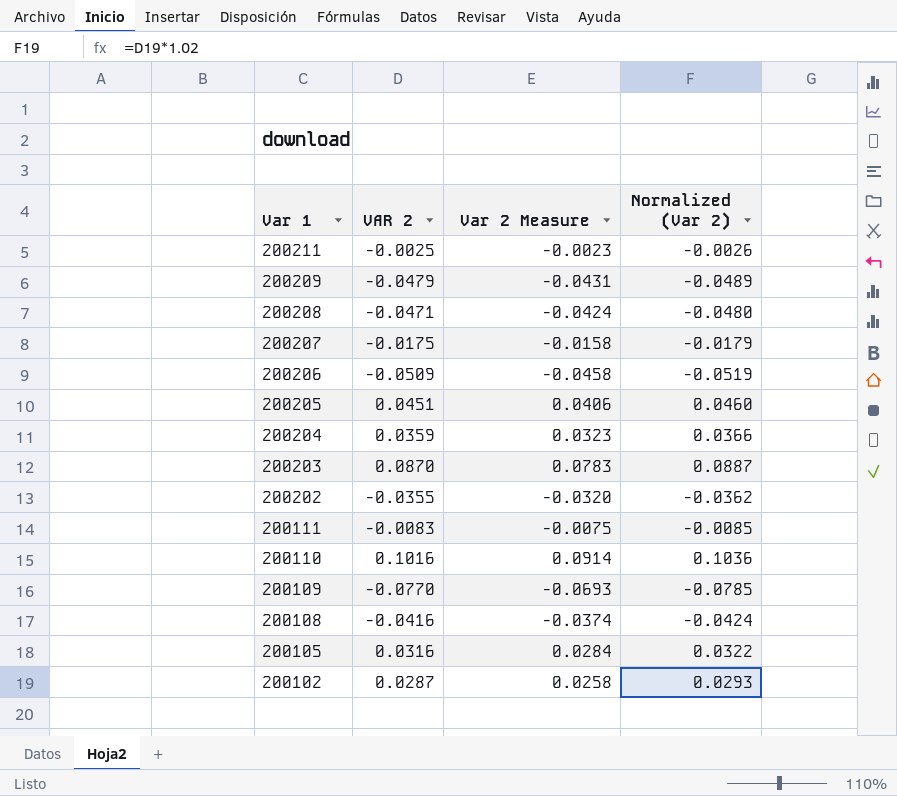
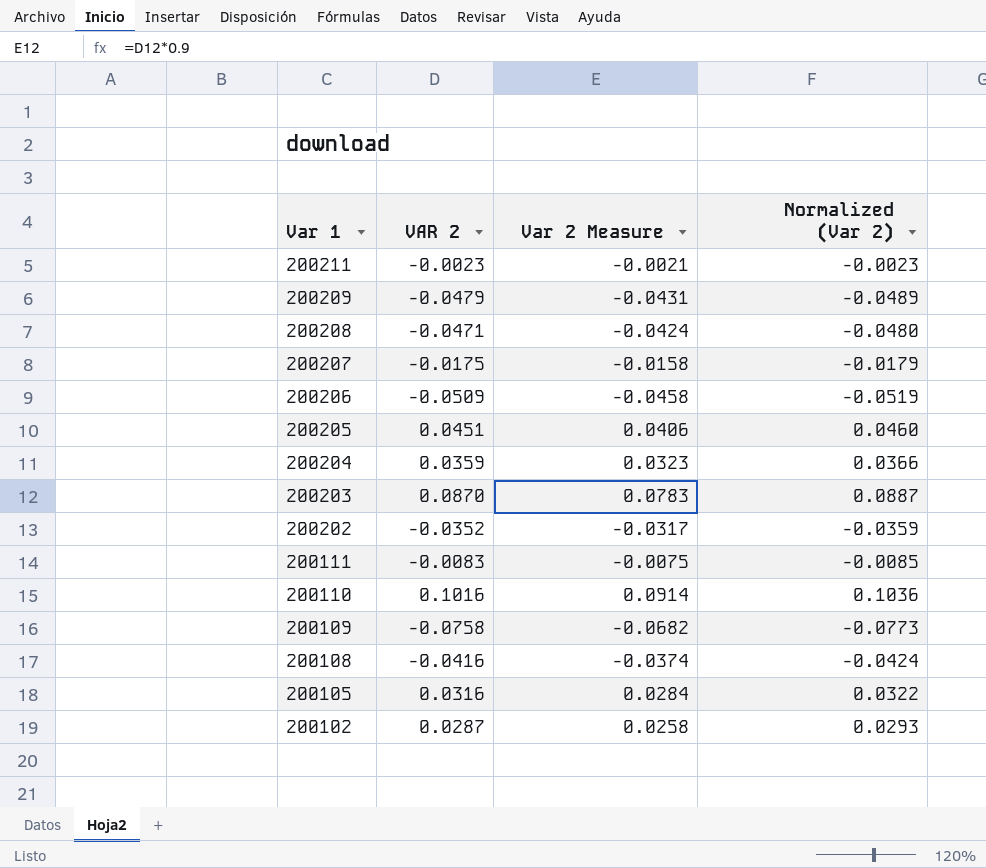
200211 | VAR 2: -0.0025 -> -0.0023
200211 | Var 2 Measure: -0.0023 -> -0.0021
200211 | Normalized (Var 2): -0.0026 -> -0.0023
200202 | VAR 2: -0.0355 -> -0.0352
200202 | Var 2 Measure: -0.0320 -> -0.0317
200202 | Normalized (Var 2): -0.0362 -> -0.0359
200109 | VAR 2: -0.0770 -> -0.0758
200109 | Var 2 Measure: -0.0693 -> -0.0682
200109 | Normalized (Var 2): -0.0785 -> -0.0773

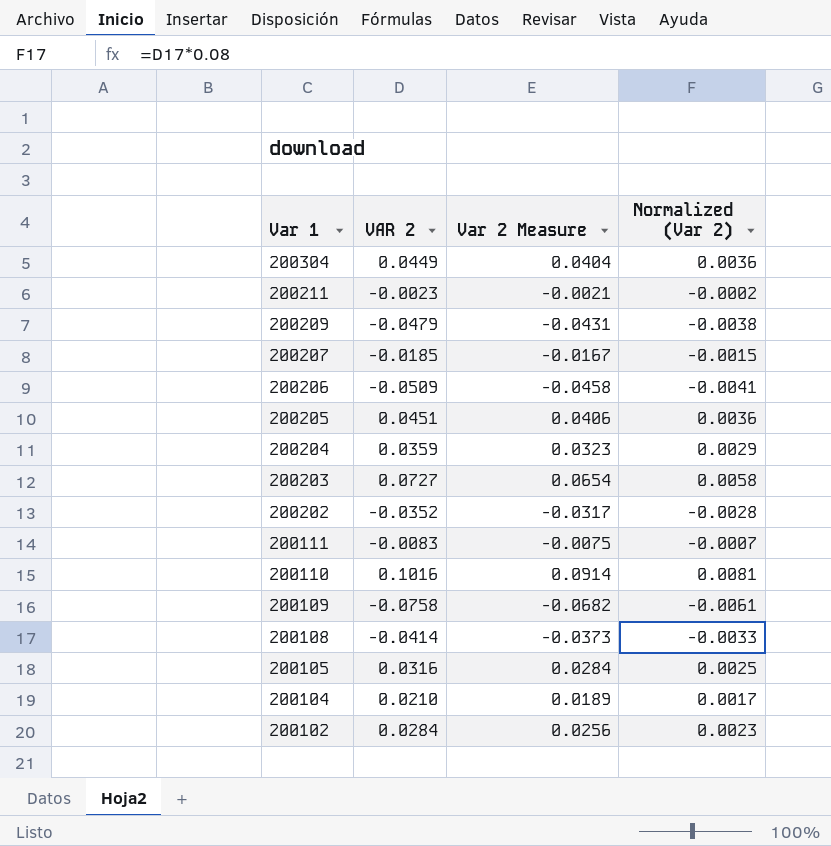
column Normalized (Var 2) | formula: [VAR 2] * 1.02 -> [VAR 2] * 0.08
row 200208: -0.0471 | -0.0424 | -0.0480 -> none
row 200304: none -> 0.0449 | 0.0404 | 0.0036
200207 | VAR 2: -0.0175 -> -0.0185
200207 | Var 2 Measure: -0.0158 -> -0.0167
200203 | VAR 2: 0.0870 -> 0.0727
200203 | Var 2 Measure: 0.0783 -> 0.0654
200108 | VAR 2: -0.0416 -> -0.0414
200108 | Var 2 Measure: -0.0374 -> -0.0373
row 200104: none -> 0.0210 | 0.0189 | 0.0017
200102 | VAR 2: 0.0287 -> 0.0284
200102 | Var 2 Measure: 0.0258 -> 0.0256

